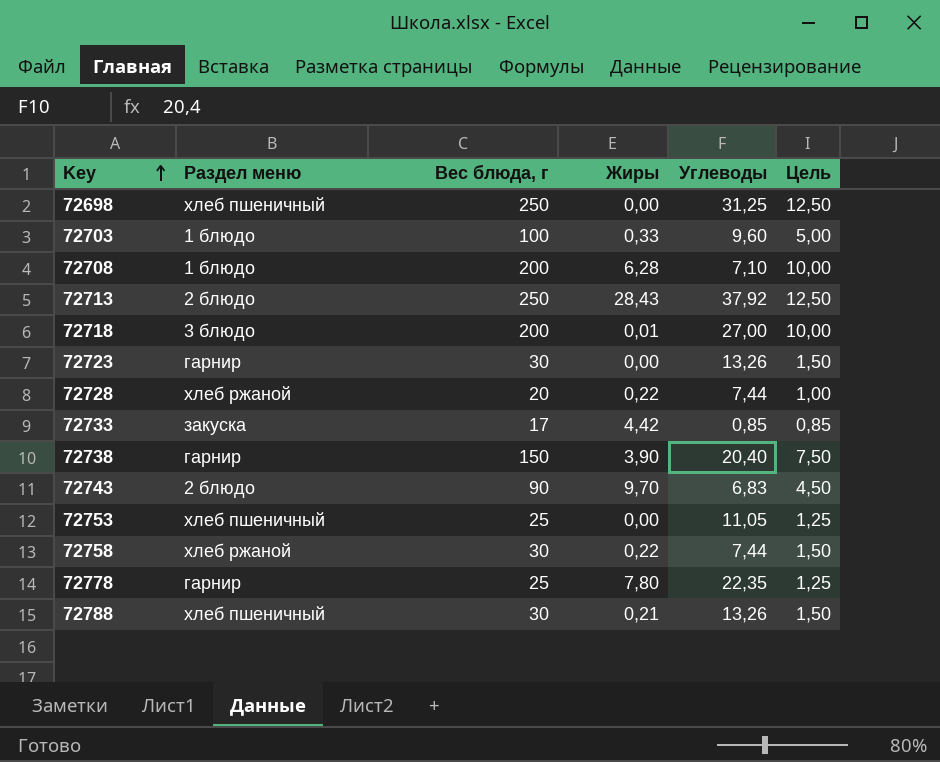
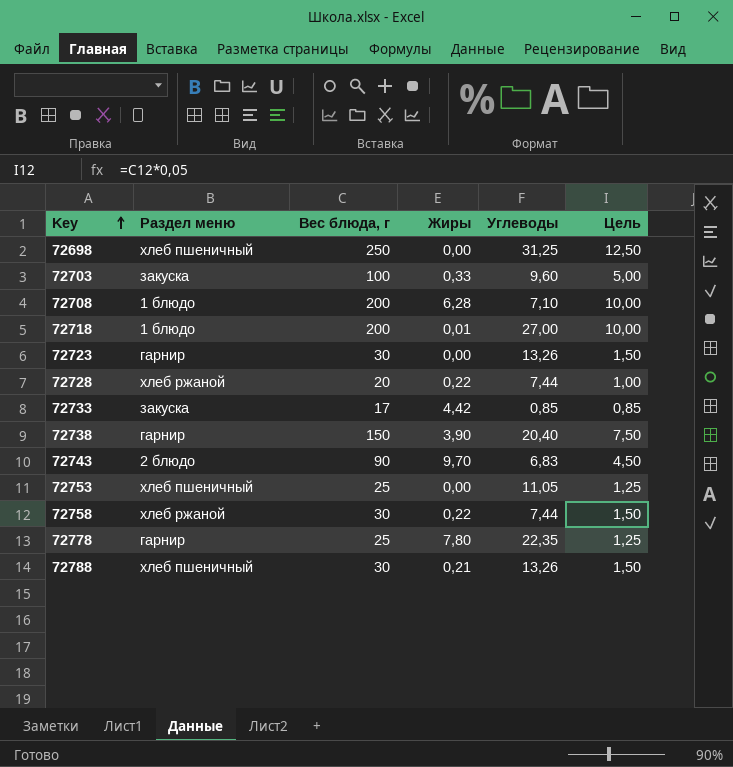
row 72713: 2 блюдо | 250 | 28,43 | 37,92 | 12,50 -> none
72703 | Раздел меню: 1 блюдо -> закуска
72718 | Раздел меню: 3 блюдо -> 1 блюдо

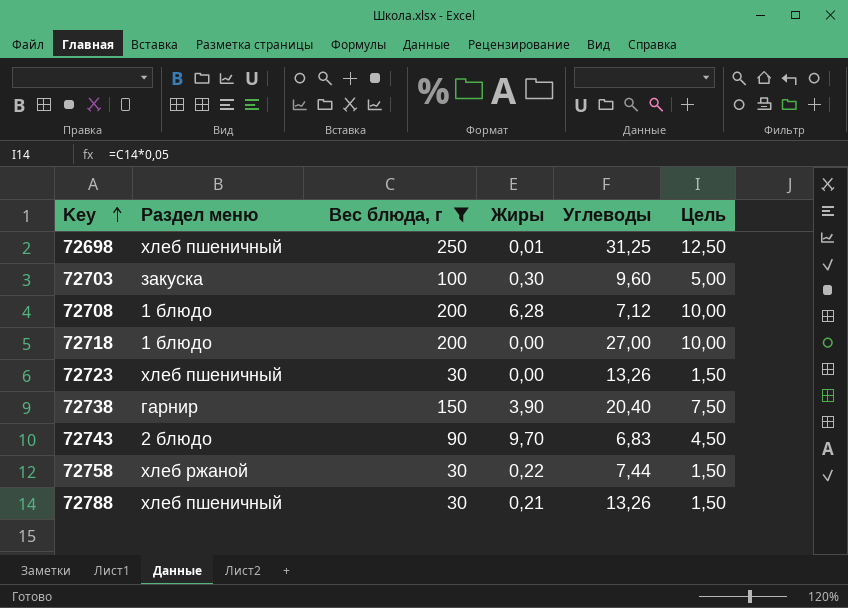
filter: none -> Вес блюда, г >= 30
72698 | Жиры: 0,00 -> 0,01
72703 | Жиры: 0,33 -> 0,30
72708 | Углеводы: 7,10 -> 7,12
72718 | Жиры: 0,01 -> 0,00
72723 | Раздел меню: гарнир -> хлеб пшеничный

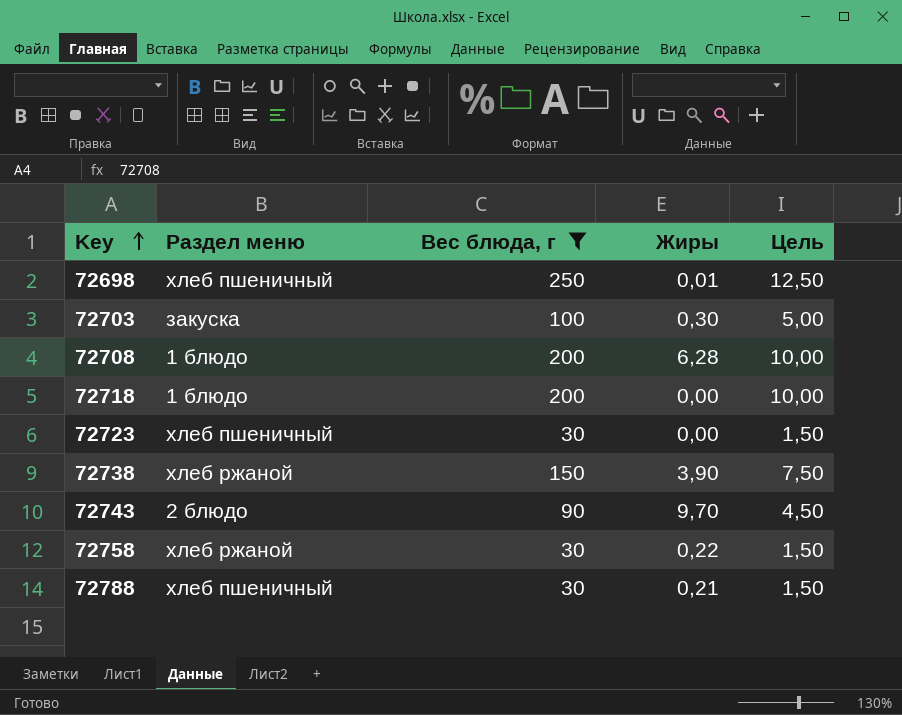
column Углеводы | position: 5 -> none
72738 | Раздел меню: гарнир -> хлеб ржаной

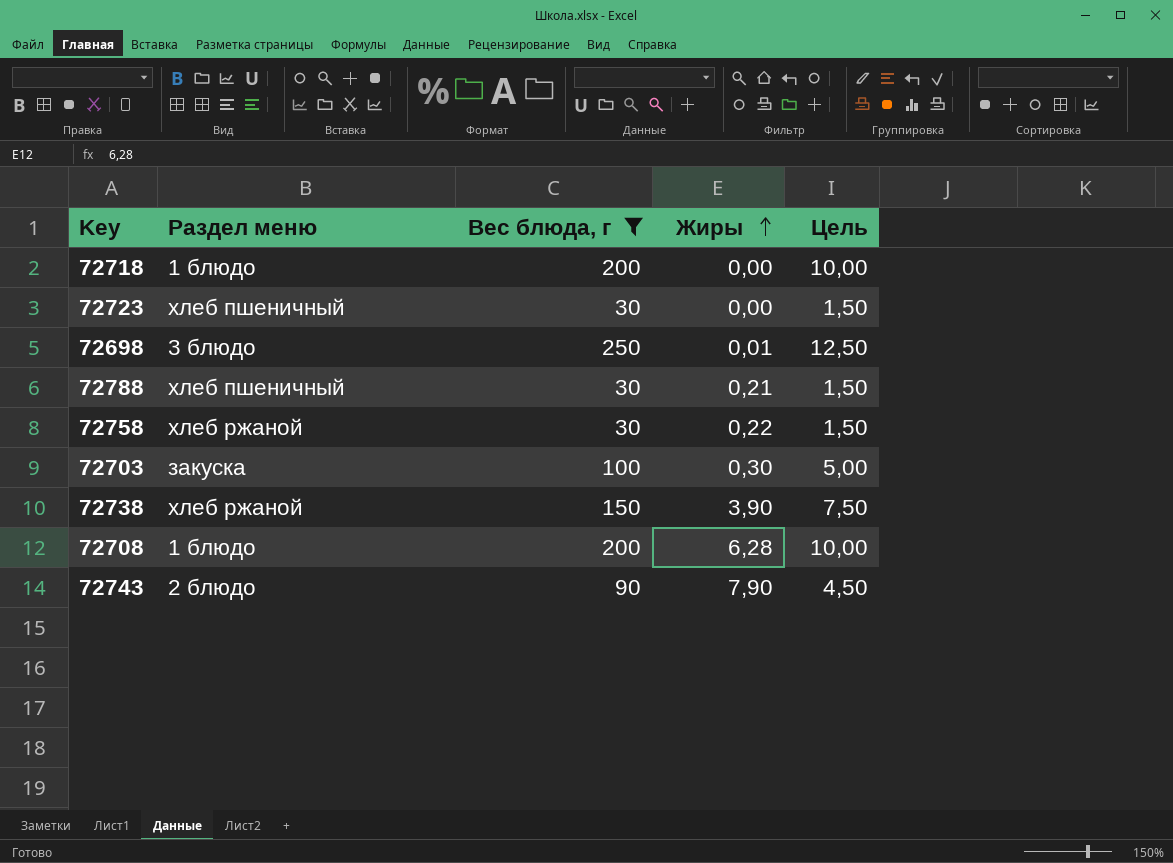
row order: Key ascending -> Жиры ascending
72698 | Раздел меню: хлеб пшеничный -> 3 блюдо
72743 | Жиры: 9,70 -> 7,90

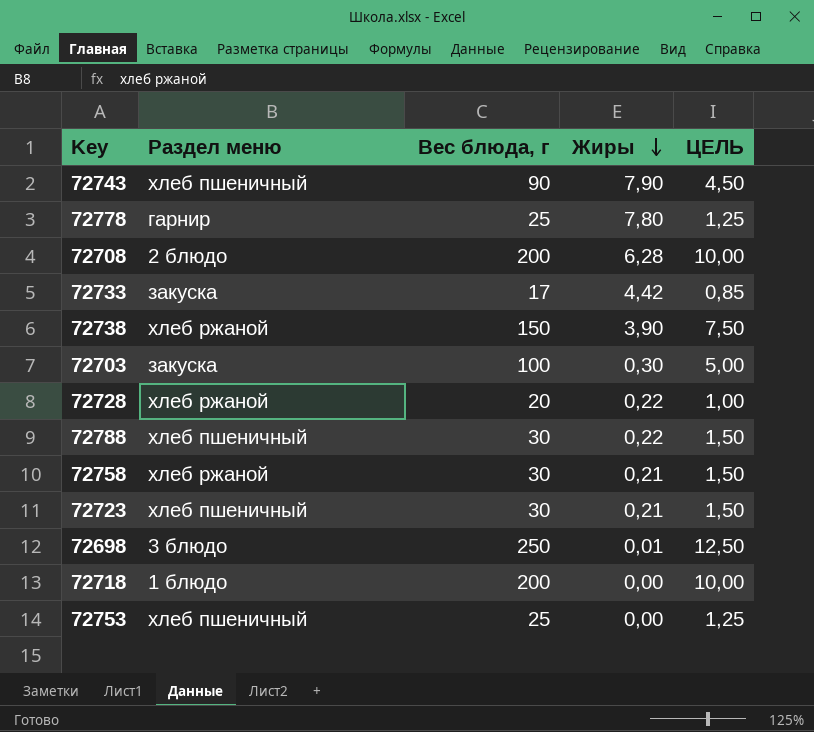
filter: Вес блюда, г >= 30 -> none
row order: Жиры ascending -> Жиры descending
column name: Цель -> ЦЕЛЬ
72743 | Раздел меню: 2 блюдо -> хлеб пшеничный
72708 | Раздел меню: 1 блюдо -> 2 блюдо
72788 | Жиры: 0,21 -> 0,22
72758 | Жиры: 0,22 -> 0,21
72723 | Жиры: 0,00 -> 0,21

